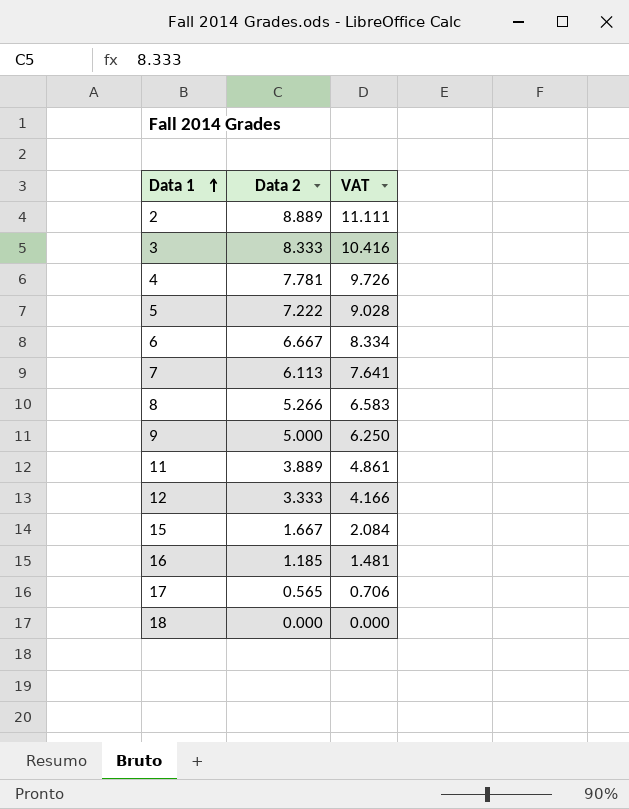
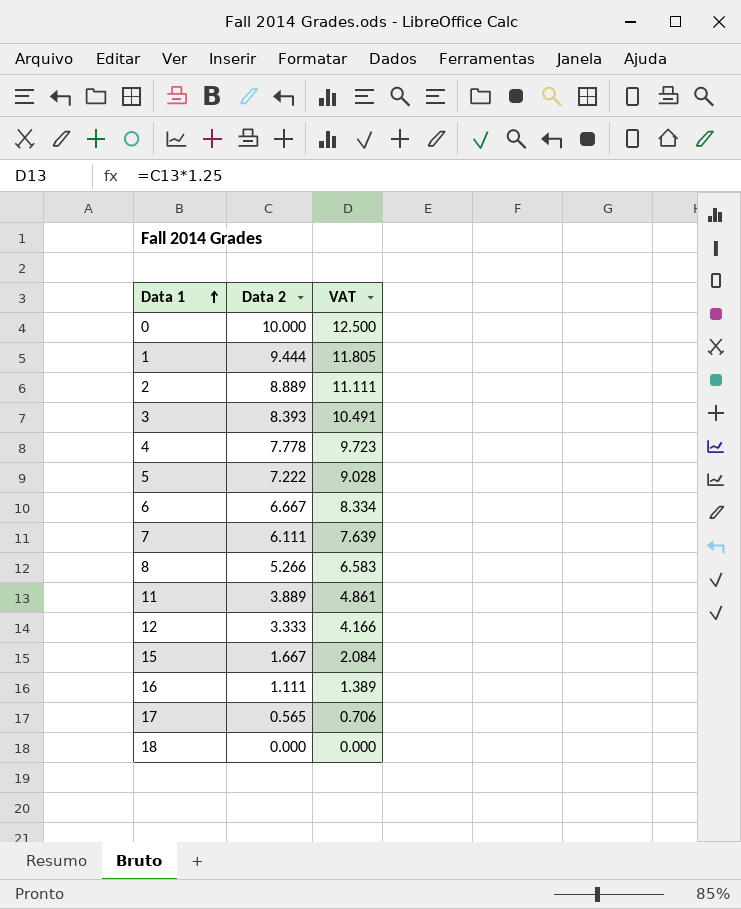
row 9: 5.000 | 6.250 -> none
row 0: none -> 10.000 | 12.500
row 1: none -> 9.444 | 11.805
3 | Data 2: 8.333 -> 8.393
3 | VAT: 10.416 -> 10.491
4 | Data 2: 7.781 -> 7.778
4 | VAT: 9.726 -> 9.723
7 | Data 2: 6.113 -> 6.111
7 | VAT: 7.641 -> 7.639
16 | Data 2: 1.185 -> 1.111
16 | VAT: 1.481 -> 1.389

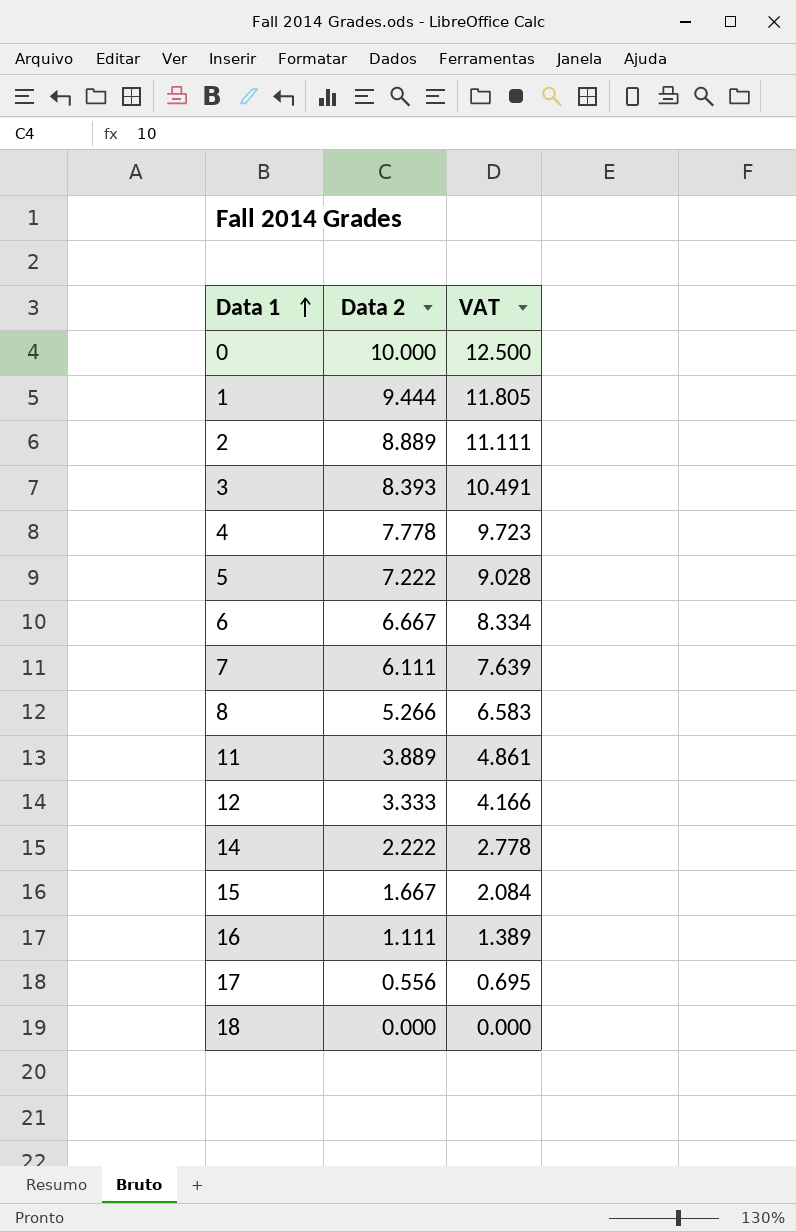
row 14: none -> 2.222 | 2.778
17 | Data 2: 0.565 -> 0.556
17 | VAT: 0.706 -> 0.695

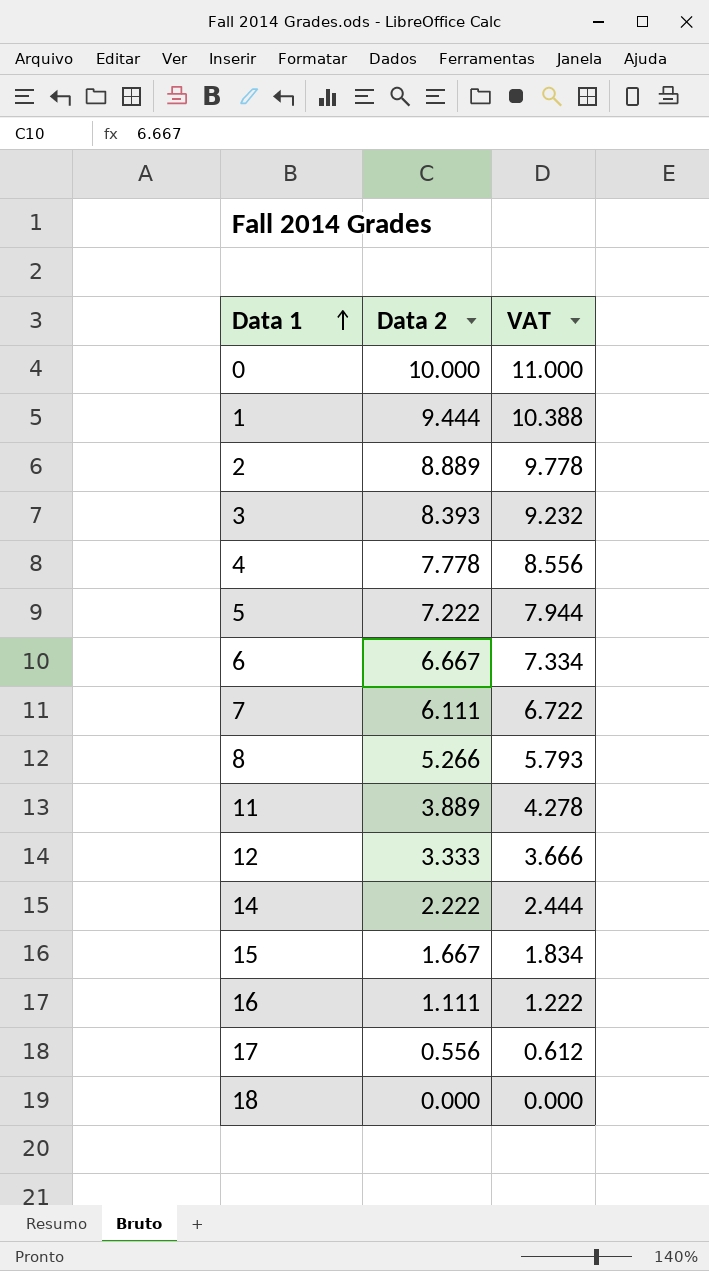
column VAT | formula: [Data 2] * 1.25 -> [Data 2] * 1.1

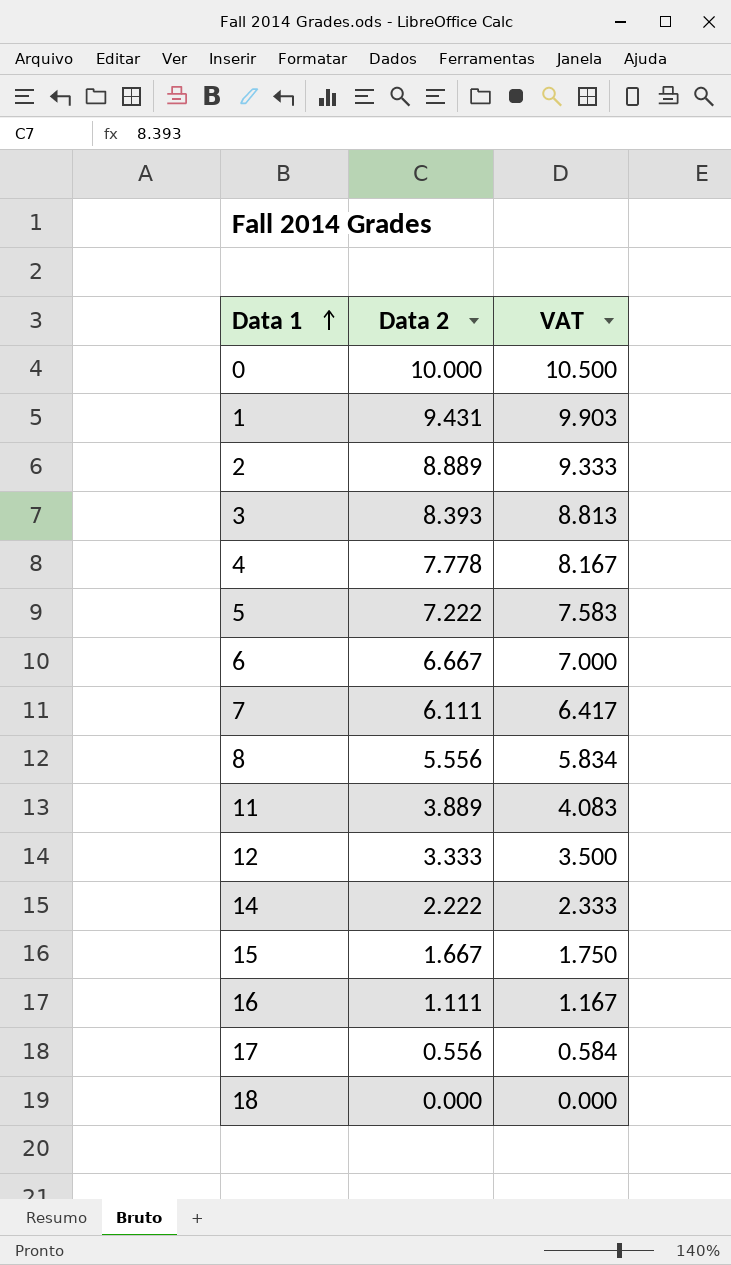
column VAT | formula: [Data 2] * 1.1 -> [Data 2] * 1.05
1 | Data 2: 9.444 -> 9.431
8 | Data 2: 5.266 -> 5.556

